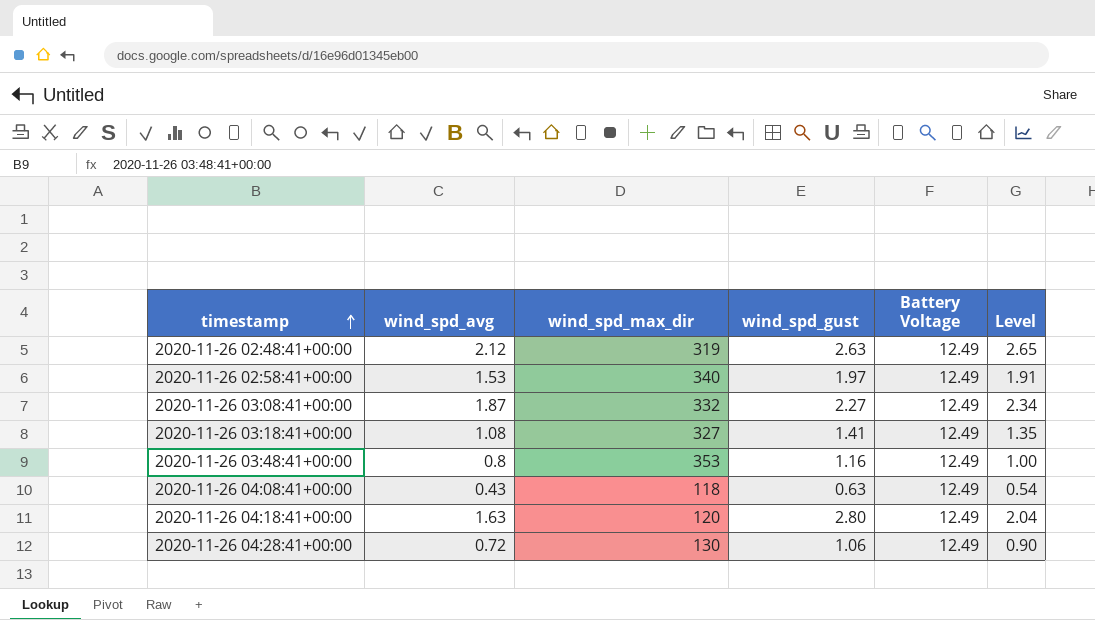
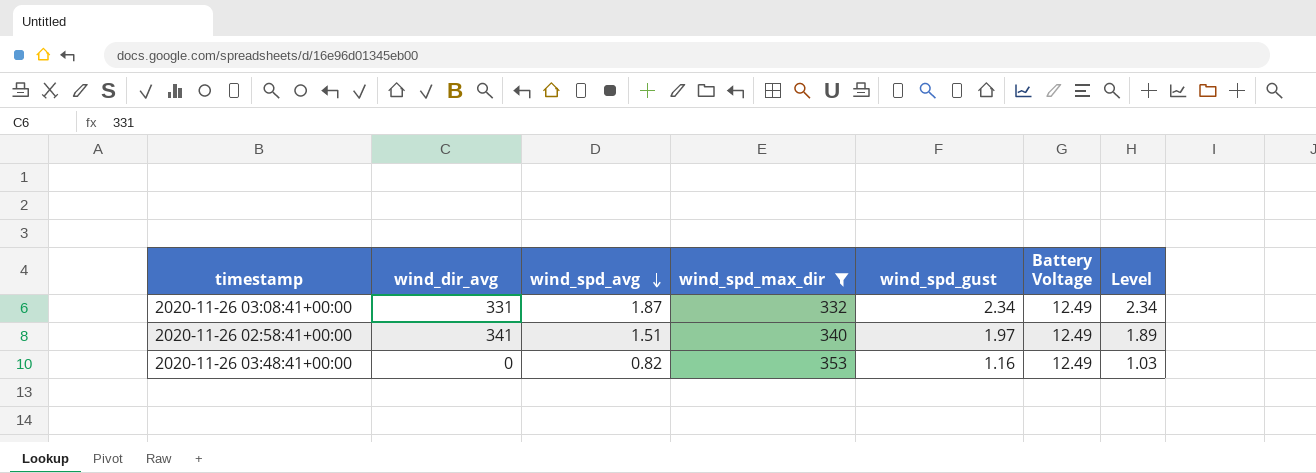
filter: none -> wind_spd_max_dir >= 332
row order: timestamp ascending -> wind_spd_avg descending
column wind_dir_avg | position: none -> 2
2020-11-26 03:08:41+00:00 | wind_spd_gust: 2.27 -> 2.34
2020-11-26 02:58:41+00:00 | wind_spd_avg: 1.53 -> 1.51
2020-11-26 02:58:41+00:00 | Level: 1.91 -> 1.89
2020-11-26 03:48:41+00:00 | wind_spd_avg: 0.8 -> 0.82
2020-11-26 03:48:41+00:00 | Level: 1.00 -> 1.03

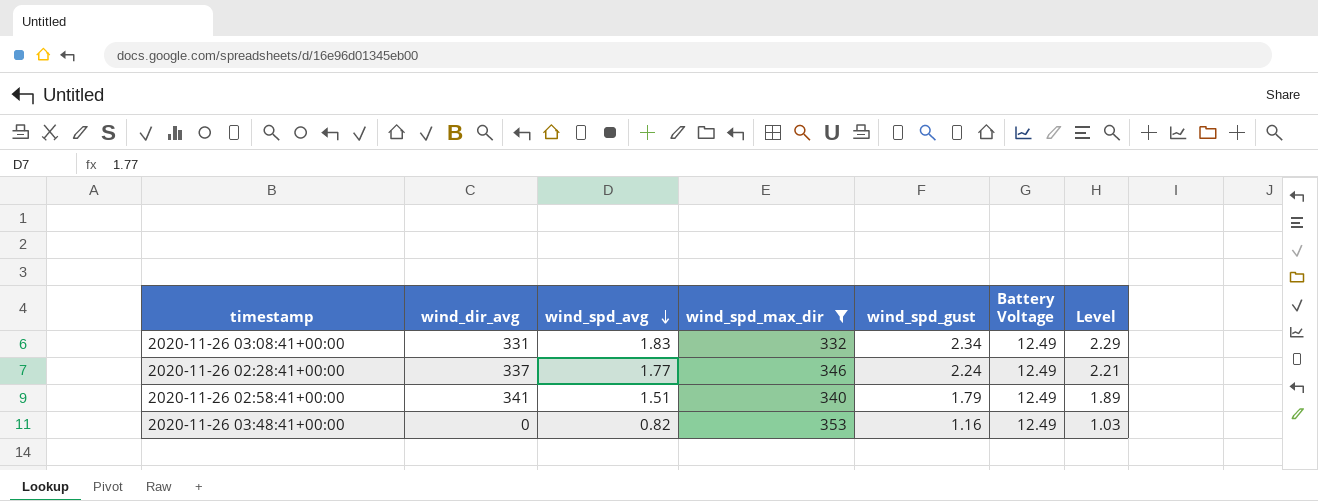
2020-11-26 03:08:41+00:00 | wind_spd_avg: 1.87 -> 1.83
2020-11-26 03:08:41+00:00 | Level: 2.34 -> 2.29
row 2020-11-26 02:28:41+00:00: none -> 337 | 1.77 | 346 | 2.24 | 12.49 | 2.21
2020-11-26 02:58:41+00:00 | wind_spd_gust: 1.97 -> 1.79

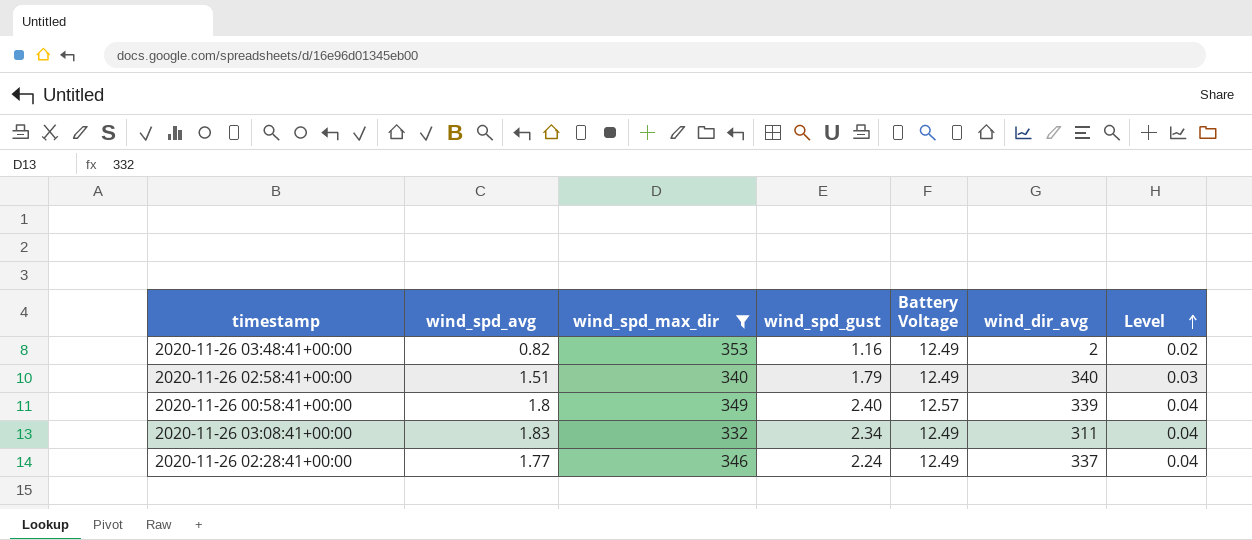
row order: wind_spd_avg descending -> Level ascending
column wind_dir_avg | position: 2 -> 6
column Level | formula: [wind_spd_avg] * 1.25 -> [wind_spd_avg] * 0.02
2020-11-26 03:48:41+00:00 | wind_dir_avg: 0 -> 2
2020-11-26 02:58:41+00:00 | wind_dir_avg: 341 -> 340
row 2020-11-26 00:58:41+00:00: none -> 1.8 | 349 | 2.40 | 12.57 | 339 | 0.04
2020-11-26 03:08:41+00:00 | wind_dir_avg: 331 -> 311

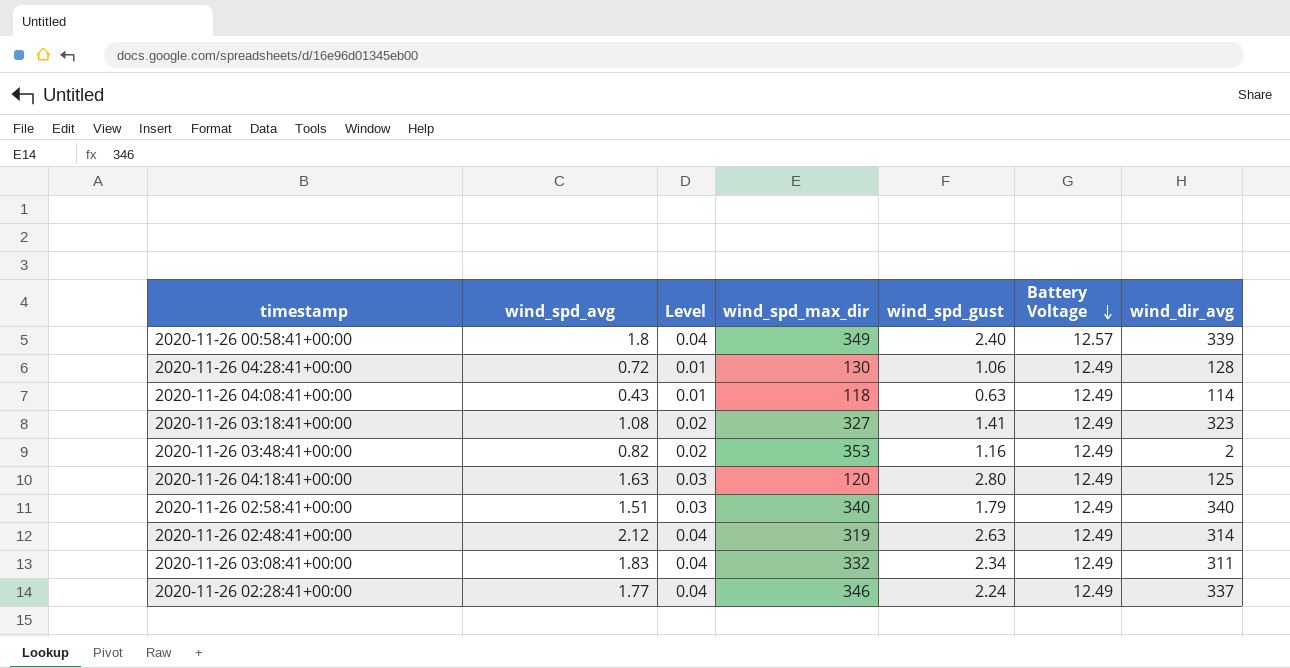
filter: wind_spd_max_dir >= 332 -> none
row order: Level ascending -> Battery Voltage descending
column Level | position: 7 -> 3

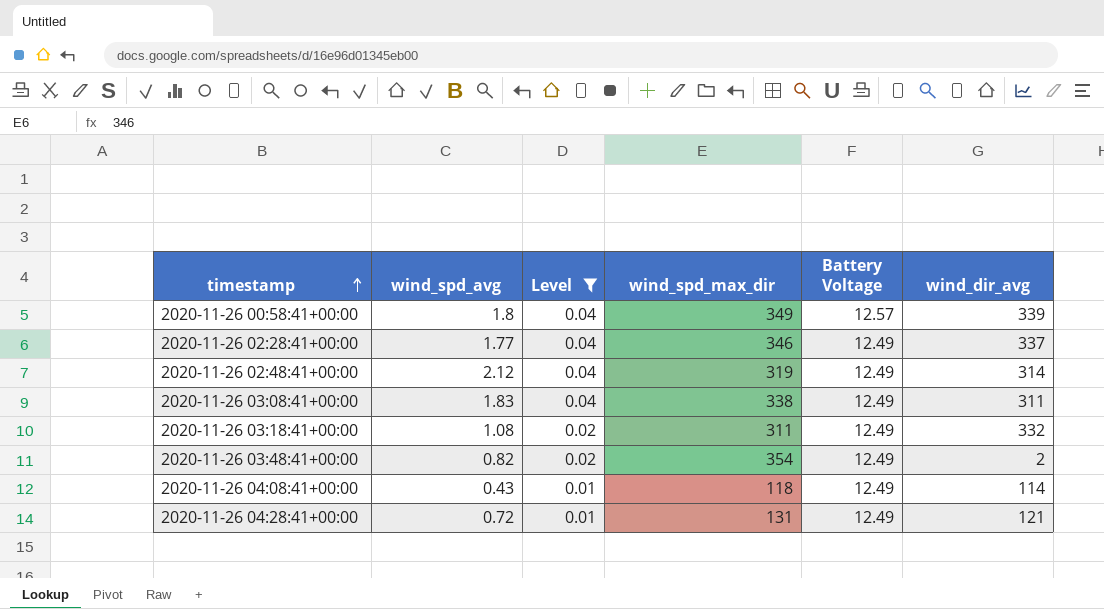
filter: none -> Level != 0.03
row order: Battery Voltage descending -> timestamp ascending
column wind_spd_gust | position: 5 -> none
2020-11-26 03:08:41+00:00 | wind_spd_max_dir: 332 -> 338
2020-11-26 03:18:41+00:00 | wind_spd_max_dir: 327 -> 311
2020-11-26 03:18:41+00:00 | wind_dir_avg: 323 -> 332
2020-11-26 03:48:41+00:00 | wind_spd_max_dir: 353 -> 354
2020-11-26 04:28:41+00:00 | wind_spd_max_dir: 130 -> 131
2020-11-26 04:28:41+00:00 | wind_dir_avg: 128 -> 121

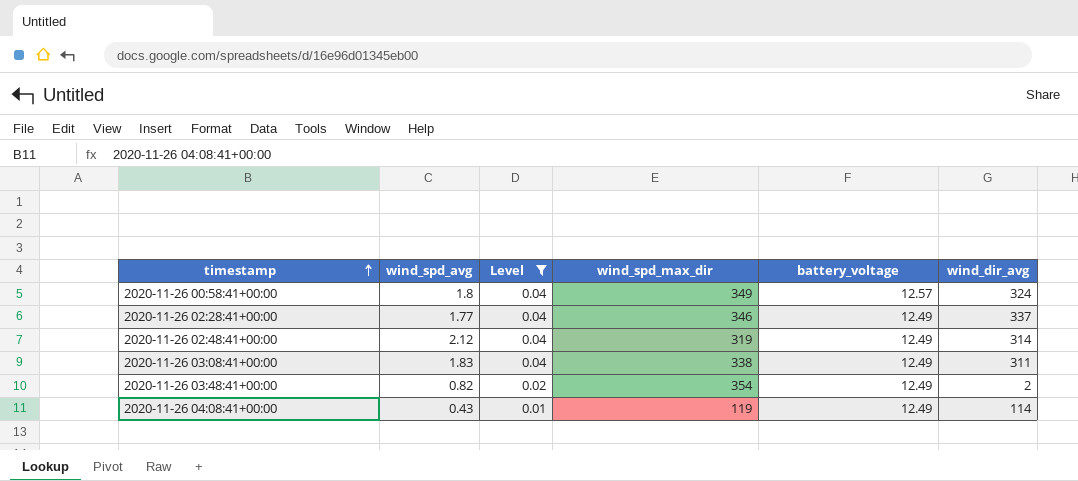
column name: Battery Voltage -> battery_voltage
row 2020-11-26 03:18:41+00:00: 1.08 | 0.02 | 311 | 12.49 | 332 -> none
row 2020-11-26 04:28:41+00:00: 0.72 | 0.01 | 131 | 12.49 | 121 -> none
2020-11-26 00:58:41+00:00 | wind_dir_avg: 339 -> 324
2020-11-26 04:08:41+00:00 | wind_spd_max_dir: 118 -> 119

